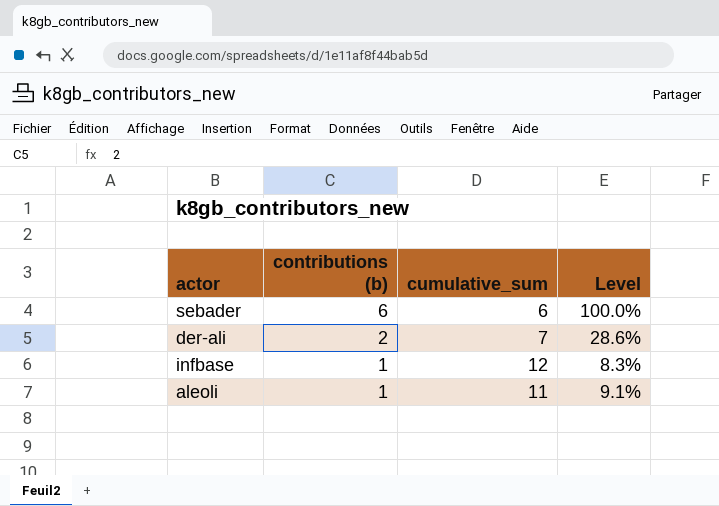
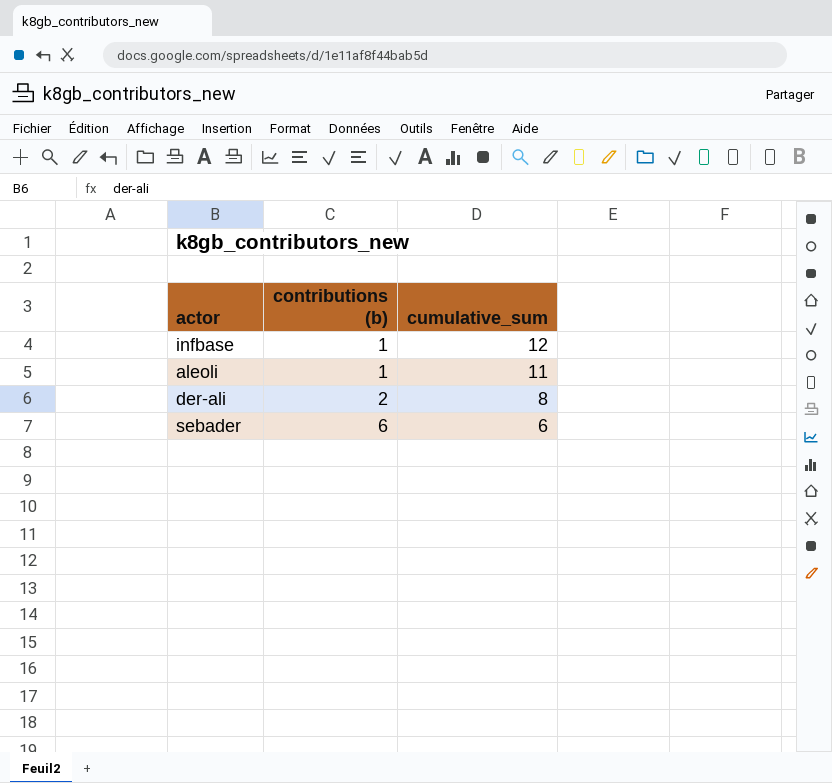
row order: contributions (b) descending -> contributions (b) ascending
column Level | formula: [contributions (b)] / [cumulative_sum] -> none
der-ali | cumulative_sum: 7 -> 8

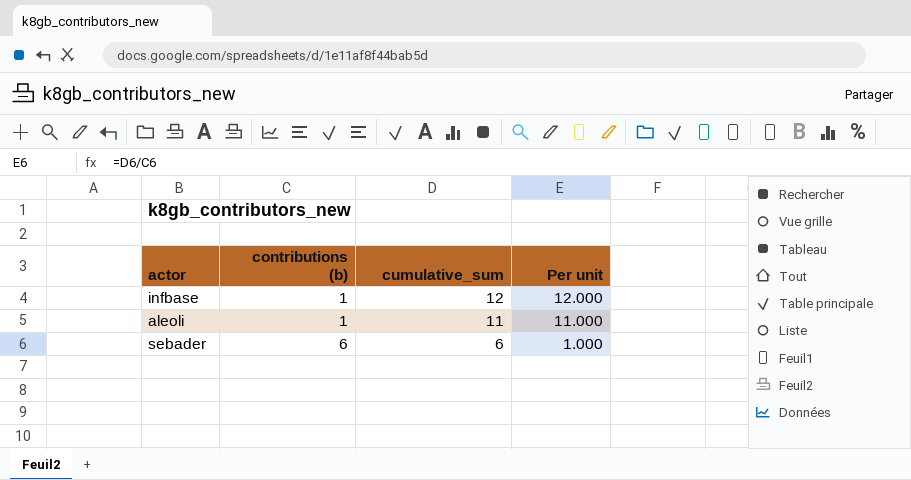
column Per unit | formula: none -> [cumulative_sum] / [contributions (b)]
row der-ali: 2 | 8 -> none

